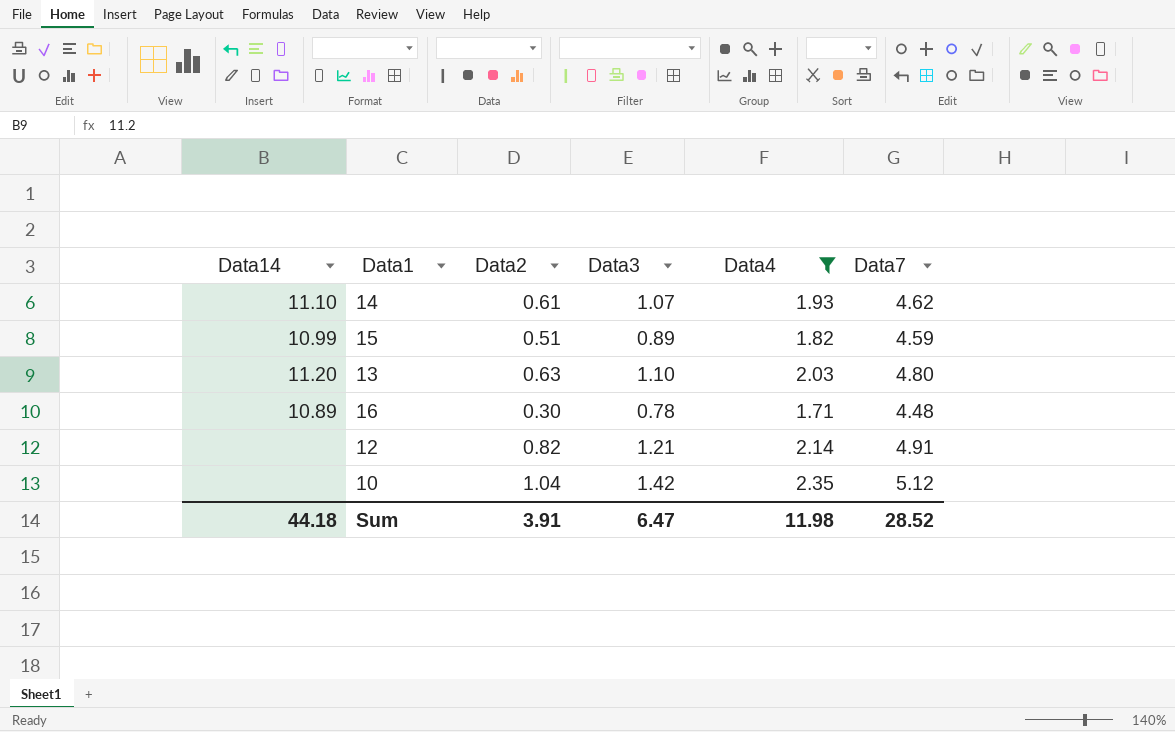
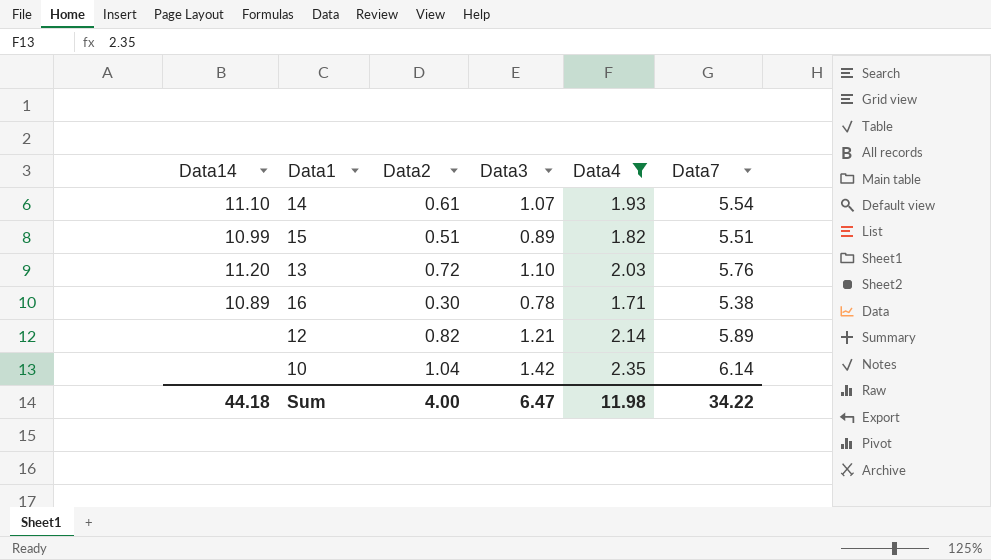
14 | Data7: 4.62 -> 5.54
15 | Data7: 4.59 -> 5.51
13 | Data2: 0.63 -> 0.72
13 | Data7: 4.80 -> 5.76
16 | Data7: 4.48 -> 5.38
12 | Data7: 4.91 -> 5.89
10 | Data7: 5.12 -> 6.14
Sum | Data2: 3.91 -> 4.00
Sum | Data7: 28.52 -> 34.22

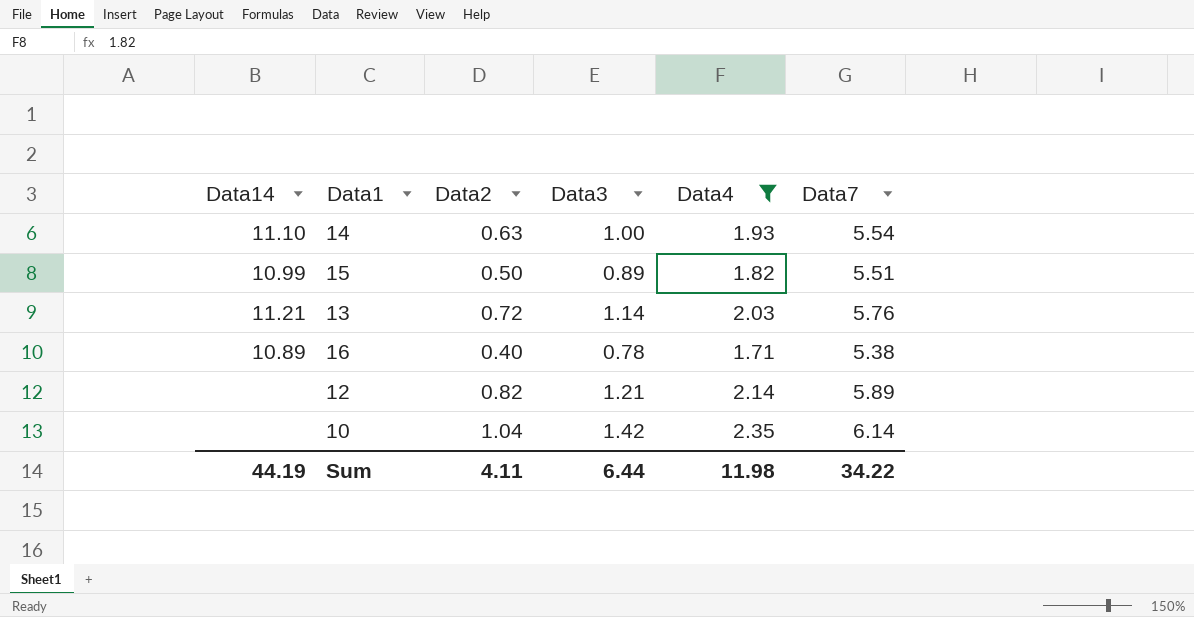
14 | Data2: 0.61 -> 0.63
14 | Data3: 1.07 -> 1.00
15 | Data2: 0.51 -> 0.50
13 | Data14: 11.20 -> 11.21
13 | Data3: 1.10 -> 1.14
16 | Data2: 0.30 -> 0.40
Sum | Data14: 44.18 -> 44.19
Sum | Data2: 4.00 -> 4.11
Sum | Data3: 6.47 -> 6.44

